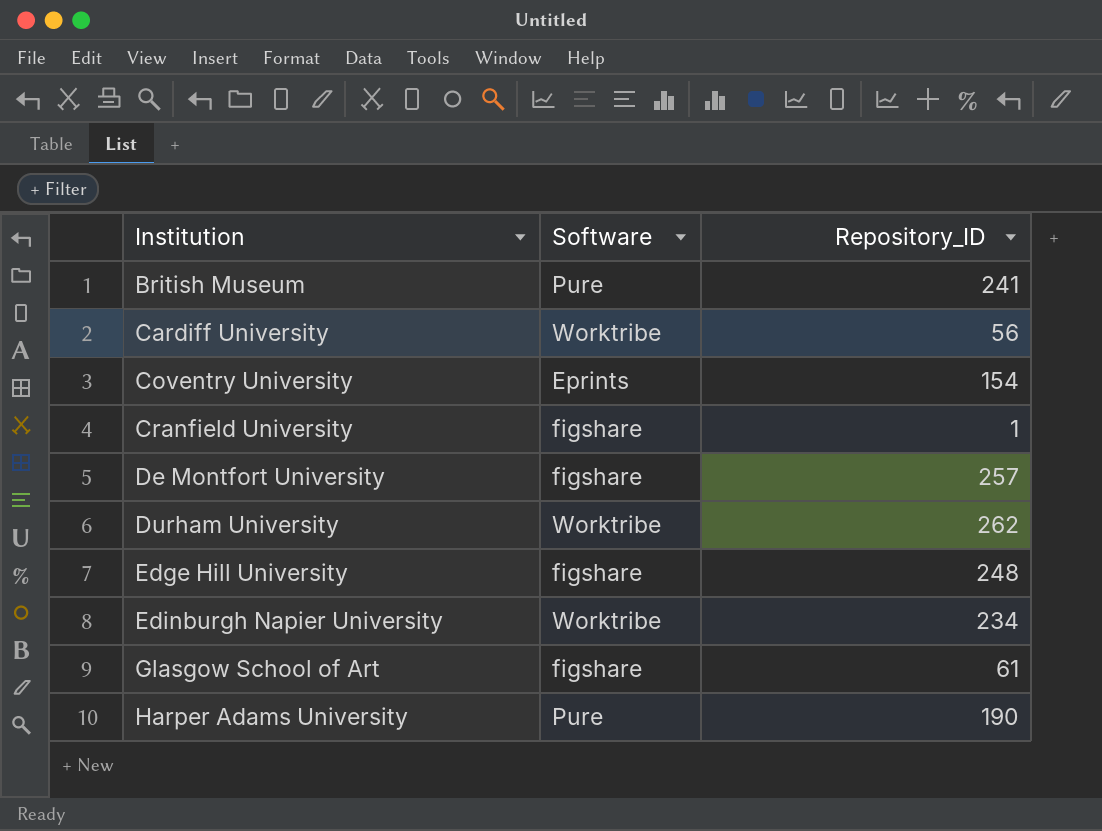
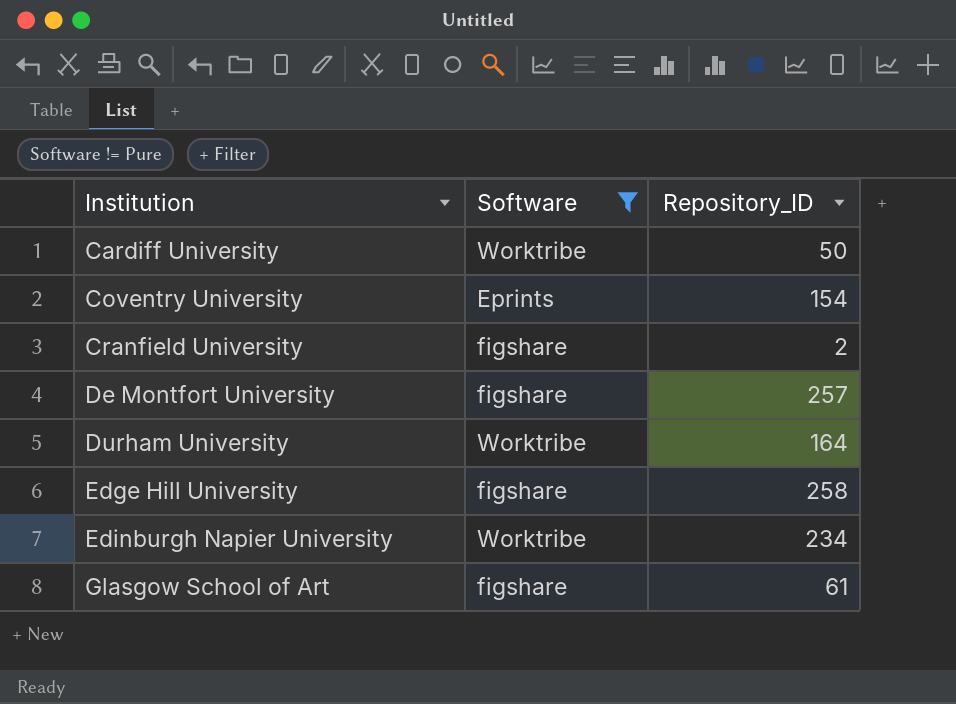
filter: none -> Software != Pure
Cardiff University | Repository_ID: 56 -> 50
Cranfield University | Repository_ID: 1 -> 2
Durham University | Repository_ID: 262 -> 164
Edge Hill University | Repository_ID: 248 -> 258

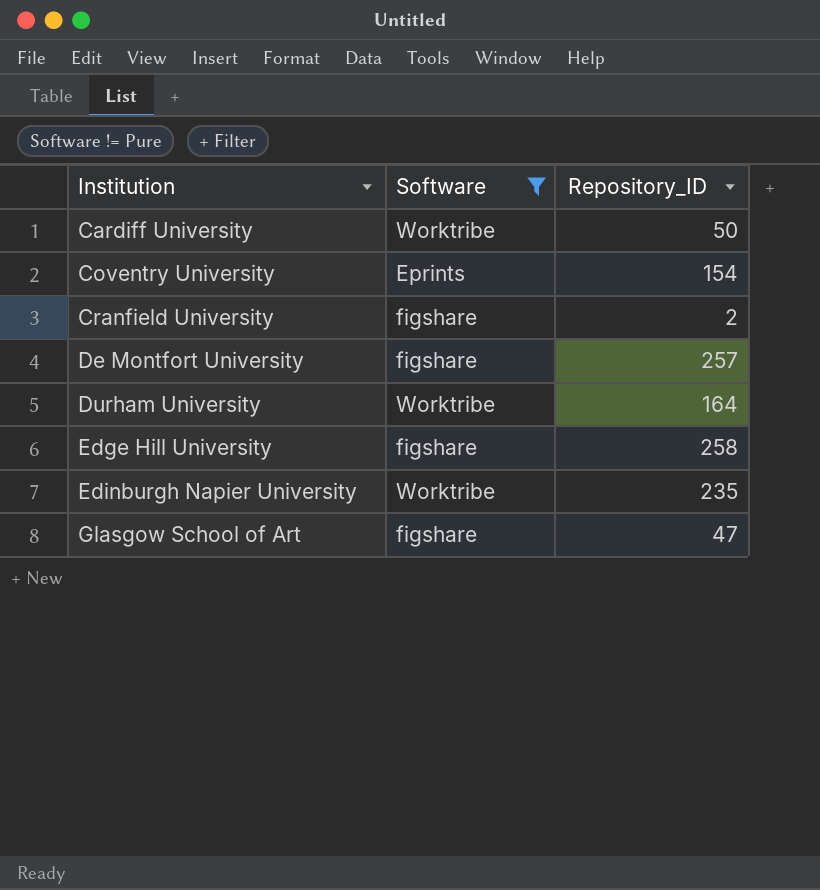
Edinburgh Napier University | Repository_ID: 234 -> 235
Glasgow School of Art | Repository_ID: 61 -> 47

